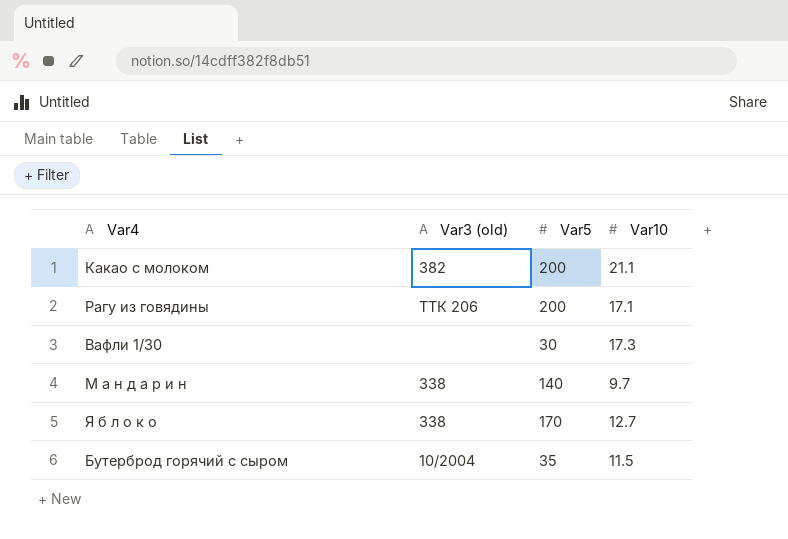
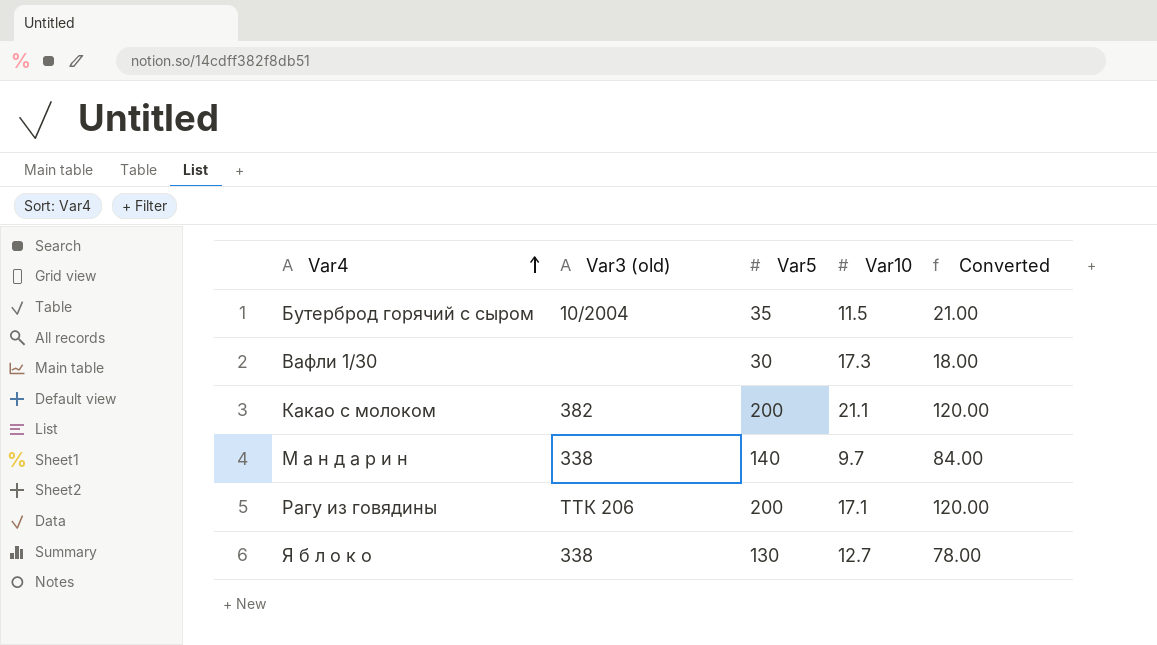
row order: none -> Var4 ascending
column Converted | formula: none -> [Var5] * 0.6
Я б л о к о | Var5: 170 -> 130

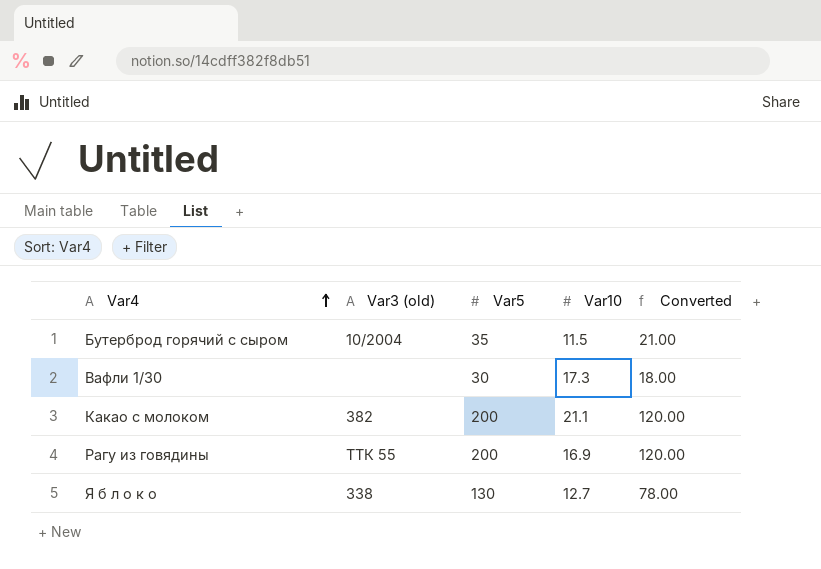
row М а н д а р и н: 338 | 140 | 9.7 | 84.00 -> none
Рагу из говядины | Var3 (old): ТТК 206 -> ТТК 55
Рагу из говядины | Var10: 17.1 -> 16.9

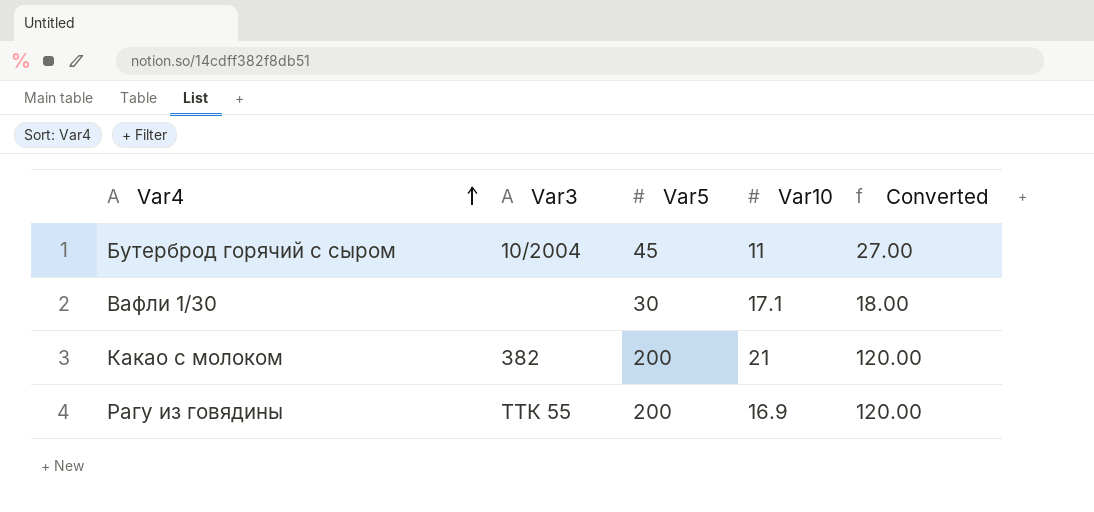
column name: Var3 (old) -> Var3
row Я б л о к о: 338 | 130 | 12.7 | 78.00 -> none
Бутерброд горячий с сыром | Var5: 35 -> 45
Бутерброд горячий с сыром | Var10: 11.5 -> 11
Бутерброд горячий с сыром | Converted: 21.00 -> 27.00
Вафли 1/30 | Var10: 17.3 -> 17.1
Какао с молоком | Var10: 21.1 -> 21

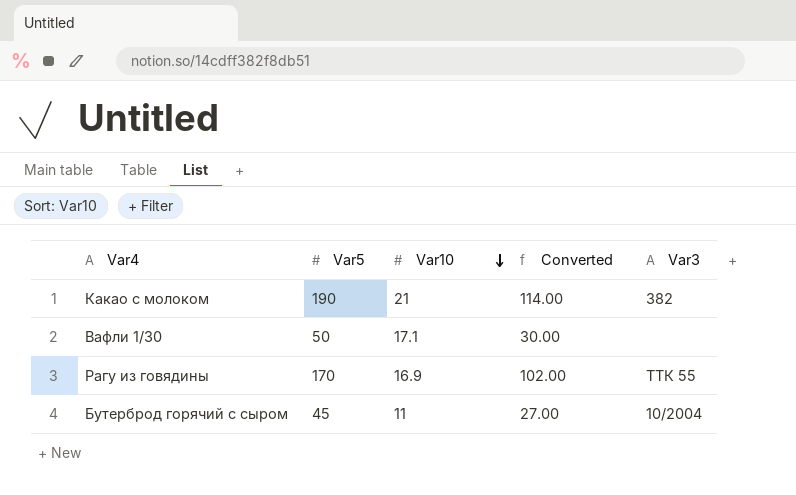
row order: Var4 ascending -> Var10 descending
column Var3 | position: 2 -> 5
Какао с молоком | Var5: 200 -> 190
Какао с молоком | Converted: 120.00 -> 114.00
Вафли 1/30 | Var5: 30 -> 50
Вафли 1/30 | Converted: 18.00 -> 30.00
Рагу из говядины | Var5: 200 -> 170
Рагу из говядины | Converted: 120.00 -> 102.00

